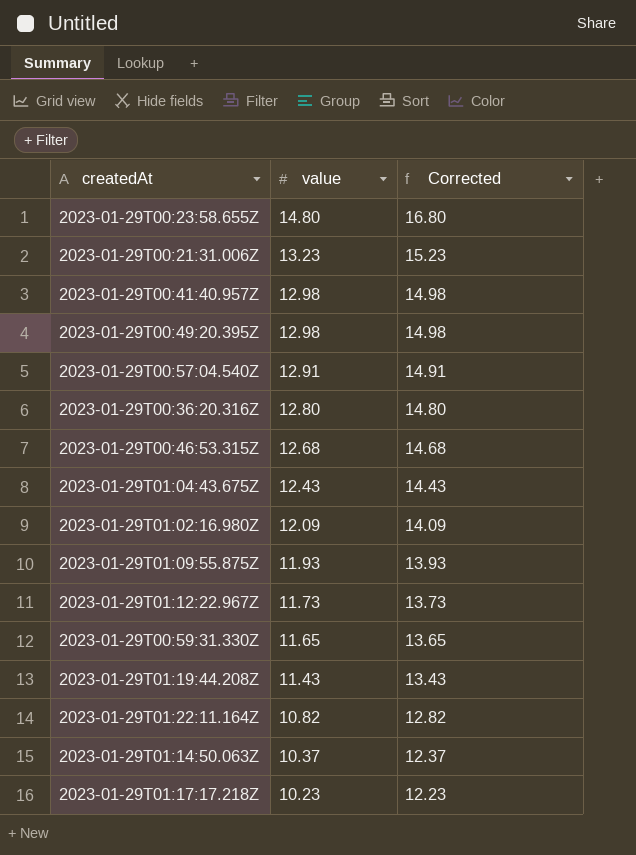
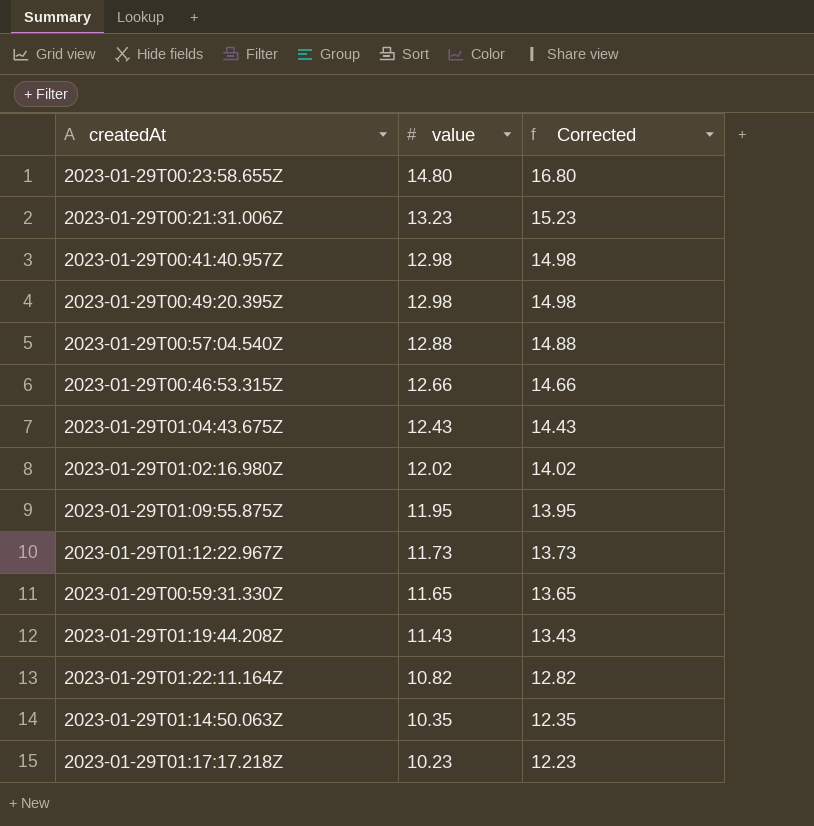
row 2023-01-29T00:36:20.316Z: 12.80 | 14.80 -> none
2023-01-29T00:57:04.540Z | value: 12.91 -> 12.88
2023-01-29T00:57:04.540Z | Corrected: 14.91 -> 14.88
2023-01-29T00:46:53.315Z | value: 12.68 -> 12.66
2023-01-29T00:46:53.315Z | Corrected: 14.68 -> 14.66
2023-01-29T01:02:16.980Z | value: 12.09 -> 12.02
2023-01-29T01:02:16.980Z | Corrected: 14.09 -> 14.02
2023-01-29T01:09:55.875Z | value: 11.93 -> 11.95
2023-01-29T01:09:55.875Z | Corrected: 13.93 -> 13.95
2023-01-29T01:14:50.063Z | value: 10.37 -> 10.35
2023-01-29T01:14:50.063Z | Corrected: 12.37 -> 12.35

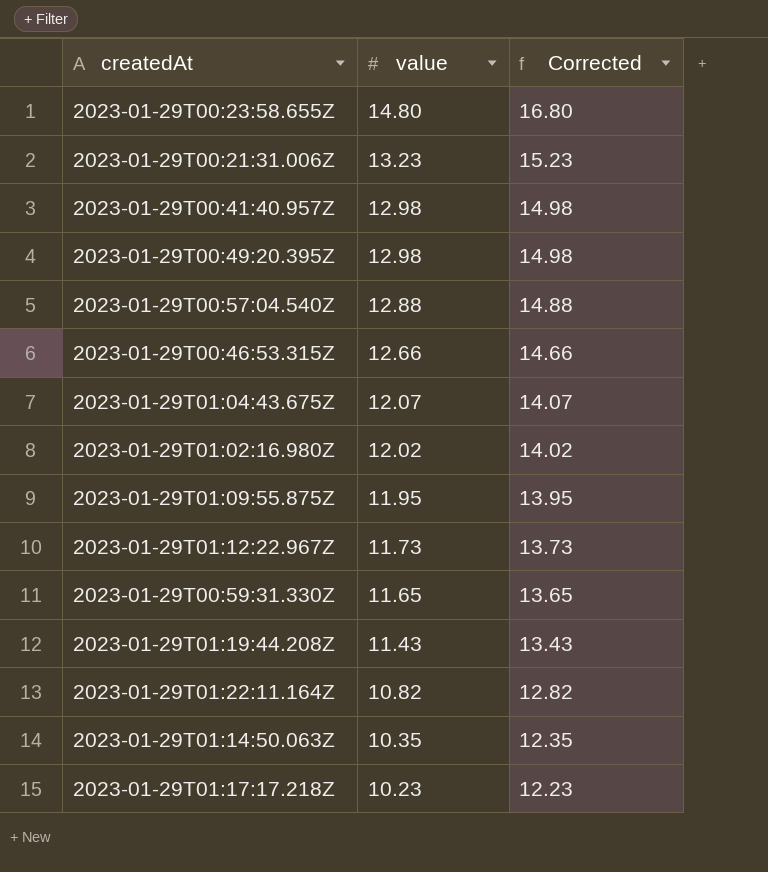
2023-01-29T01:04:43.675Z | value: 12.43 -> 12.07
2023-01-29T01:04:43.675Z | Corrected: 14.43 -> 14.07

